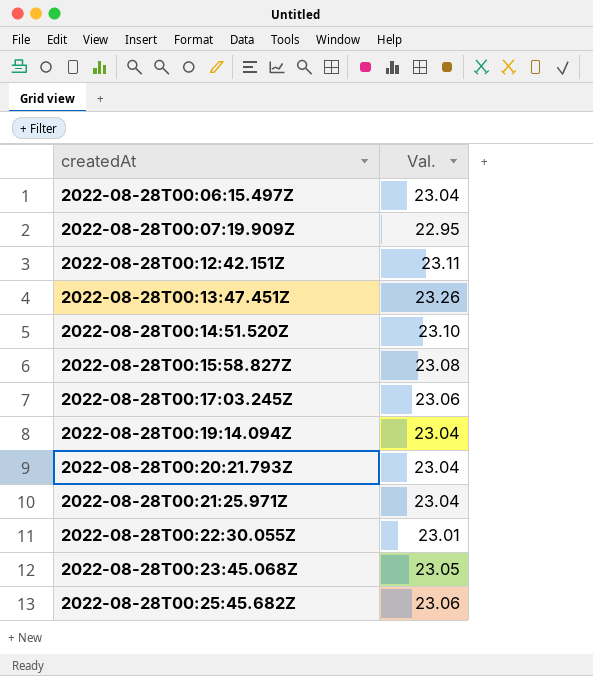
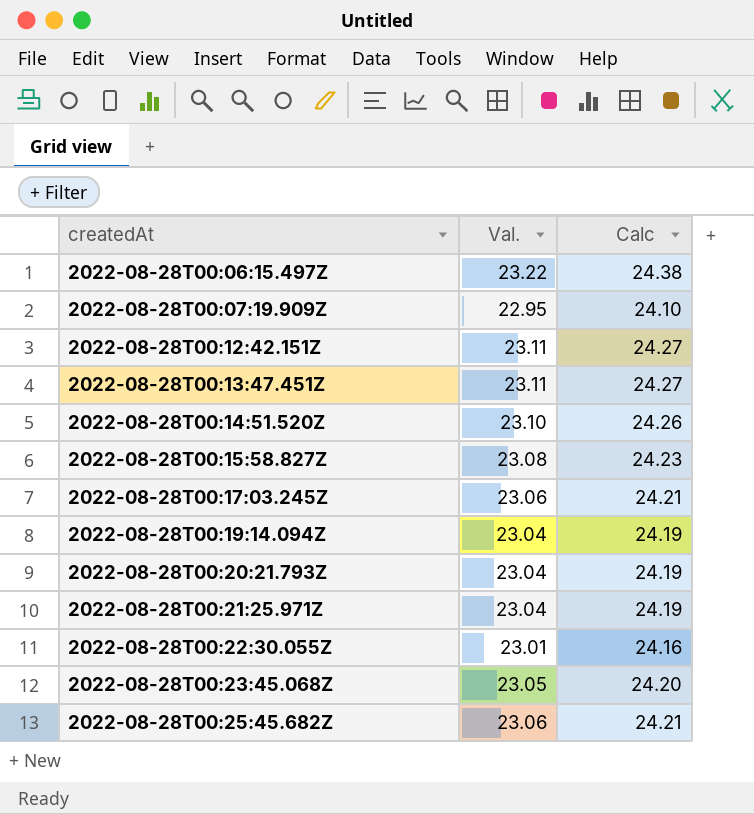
column Calc | formula: none -> [Val.] * 1.05
2022-08-28T00:06:15.497Z | Val.: 23.04 -> 23.22
2022-08-28T00:13:47.451Z | Val.: 23.26 -> 23.11

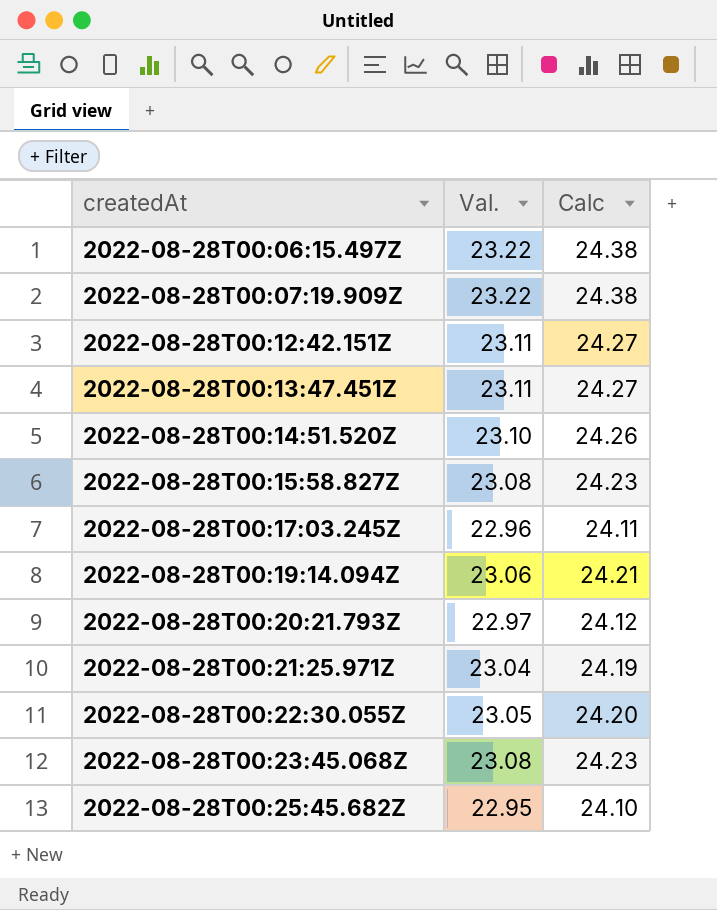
2022-08-28T00:07:19.909Z | Val.: 22.95 -> 23.22
2022-08-28T00:07:19.909Z | Calc: 24.10 -> 24.38
2022-08-28T00:17:03.245Z | Val.: 23.06 -> 22.96
2022-08-28T00:17:03.245Z | Calc: 24.21 -> 24.11
2022-08-28T00:19:14.094Z | Val.: 23.04 -> 23.06
2022-08-28T00:19:14.094Z | Calc: 24.19 -> 24.21
2022-08-28T00:20:21.793Z | Val.: 23.04 -> 22.97
2022-08-28T00:20:21.793Z | Calc: 24.19 -> 24.12
2022-08-28T00:22:30.055Z | Val.: 23.01 -> 23.05
2022-08-28T00:22:30.055Z | Calc: 24.16 -> 24.20
2022-08-28T00:23:45.068Z | Val.: 23.05 -> 23.08
2022-08-28T00:23:45.068Z | Calc: 24.20 -> 24.23
2022-08-28T00:25:45.682Z | Val.: 23.06 -> 22.95
2022-08-28T00:25:45.682Z | Calc: 24.21 -> 24.10

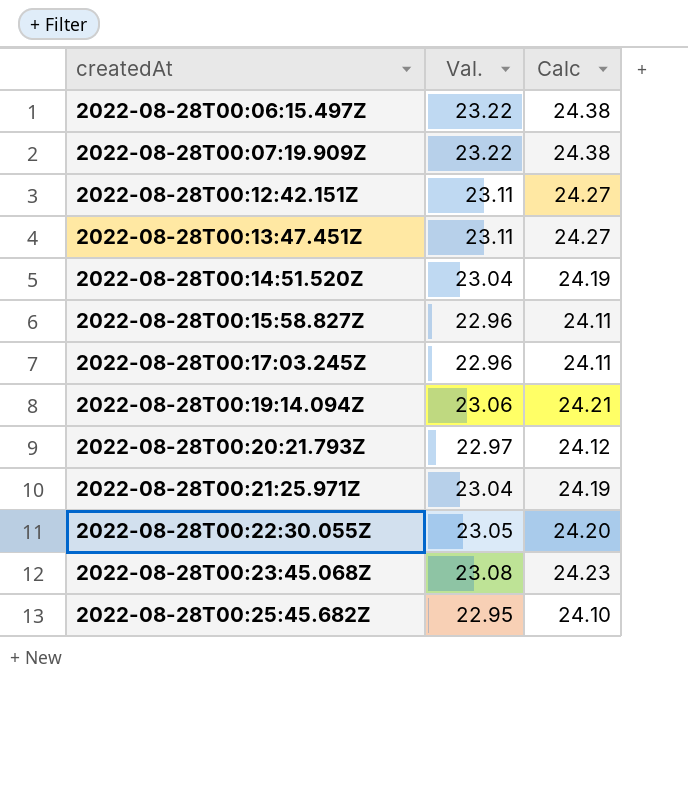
2022-08-28T00:14:51.520Z | Val.: 23.10 -> 23.04
2022-08-28T00:14:51.520Z | Calc: 24.26 -> 24.19
2022-08-28T00:15:58.827Z | Val.: 23.08 -> 22.96
2022-08-28T00:15:58.827Z | Calc: 24.23 -> 24.11

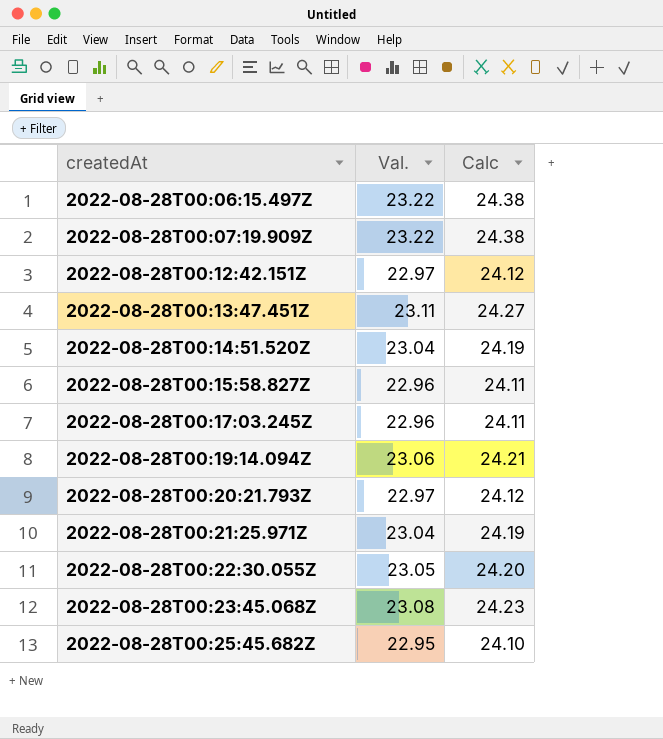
2022-08-28T00:12:42.151Z | Val.: 23.11 -> 22.97
2022-08-28T00:12:42.151Z | Calc: 24.27 -> 24.12

